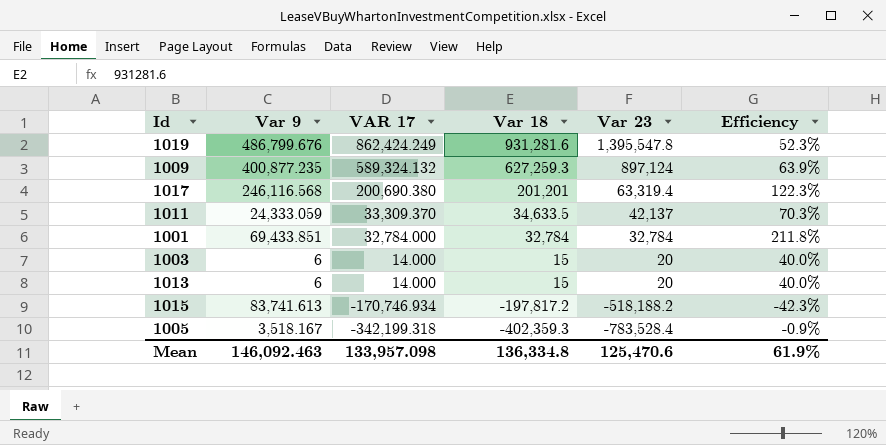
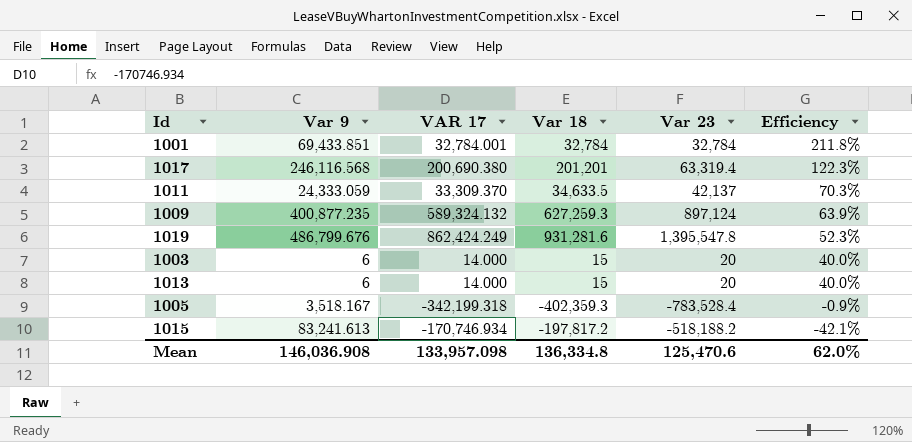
row order: VAR 17 descending -> Efficiency descending
1001 | VAR 17: 32,784.000 -> 32,784.001
1015 | Var 9: 83,741.613 -> 83,241.613
1015 | Efficiency: -42.3% -> -42.1%
Mean | Var 9: 146,092.463 -> 146,036.908
Mean | Efficiency: 61.9% -> 62.0%

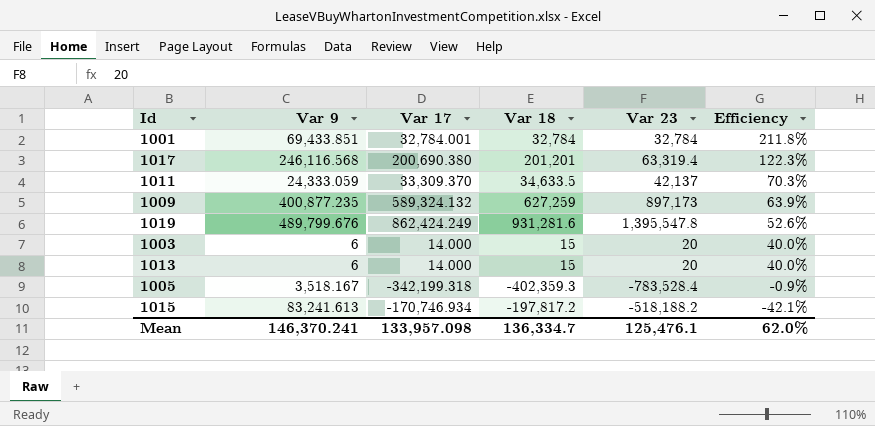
column name: VAR 17 -> Var 17
1009 | Var 18: 627,259.3 -> 627,259
1009 | Var 23: 897,124 -> 897,173
1019 | Var 9: 486,799.676 -> 489,799.676
1019 | Efficiency: 52.3% -> 52.6%
Mean | Var 9: 146,036.908 -> 146,370.241
Mean | Var 18: 136,334.8 -> 136,334.7
Mean | Var 23: 125,470.6 -> 125,476.1

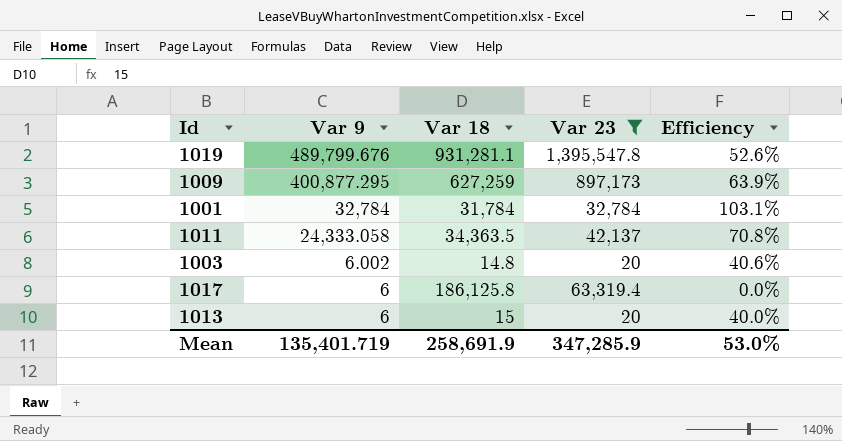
filter: none -> Var 23 >= 20
row order: Efficiency descending -> Var 9 descending
column Var 17 | position: 3 -> none
1019 | Var 18: 931,281.6 -> 931,281.1
1009 | Var 9: 400,877.235 -> 400,877.295
1001 | Var 9: 69,433.851 -> 32,784
1001 | Var 18: 32,784 -> 31,784
1001 | Efficiency: 211.8% -> 103.1%
1011 | Var 9: 24,333.059 -> 24,333.058
1011 | Var 18: 34,633.5 -> 34,363.5
1011 | Efficiency: 70.3% -> 70.8%
1003 | Var 9: 6 -> 6.002
1003 | Var 18: 15 -> 14.8
1003 | Efficiency: 40.0% -> 40.6%
1017 | Var 9: 246,116.568 -> 6
1017 | Var 18: 201,201 -> 186,125.8
1017 | Efficiency: 122.3% -> 0.0%
Mean | Var 9: 146,370.241 -> 135,401.719
Mean | Var 18: 136,334.7 -> 258,691.9
Mean | Var 23: 125,476.1 -> 347,285.9
Mean | Efficiency: 62.0% -> 53.0%

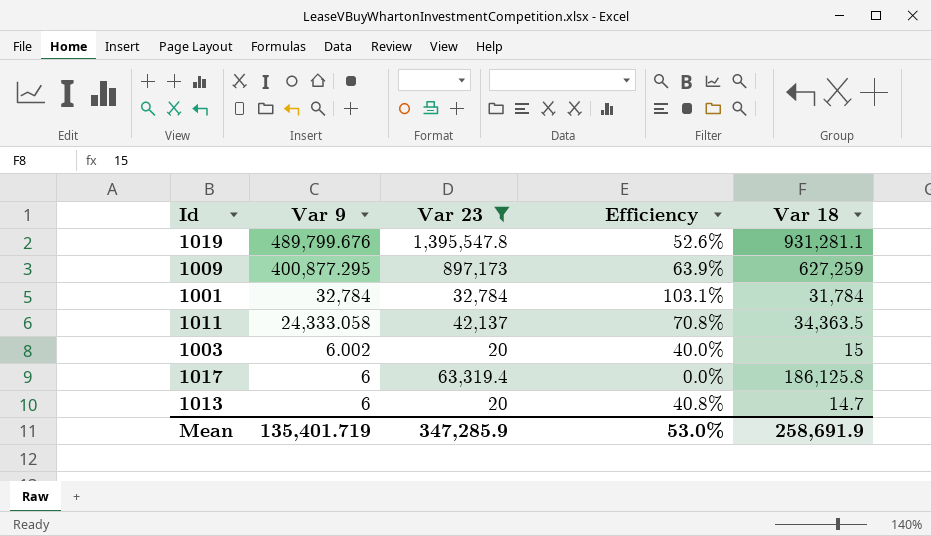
column Var 18 | position: 3 -> 5
1003 | Efficiency: 40.6% -> 40.0%
1003 | Var 18: 14.8 -> 15
1013 | Efficiency: 40.0% -> 40.8%
1013 | Var 18: 15 -> 14.7

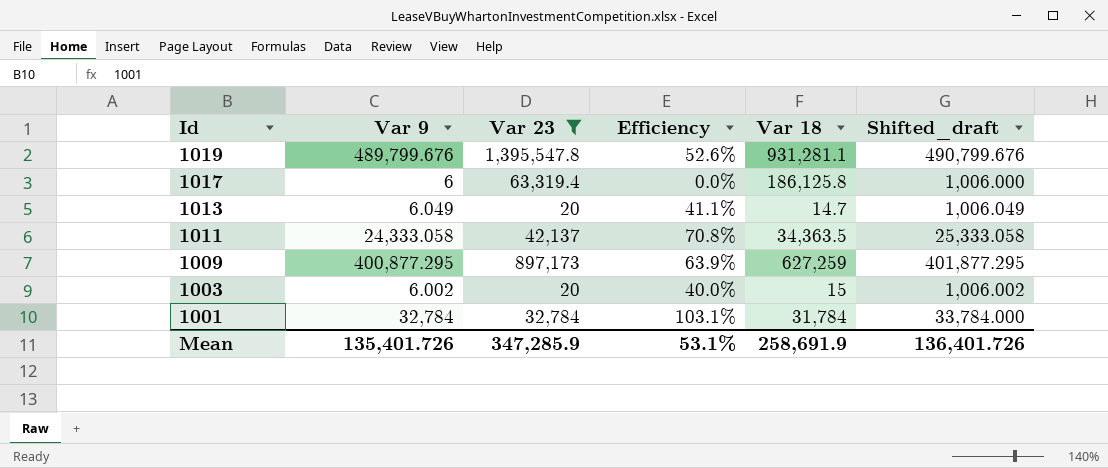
row order: Var 9 descending -> Id descending
column Shifted_draft | formula: none -> [Var 9] + 1000
1013 | Var 9: 6 -> 6.049
1013 | Efficiency: 40.8% -> 41.1%
Mean | Var 9: 135,401.719 -> 135,401.726
Mean | Efficiency: 53.0% -> 53.1%

